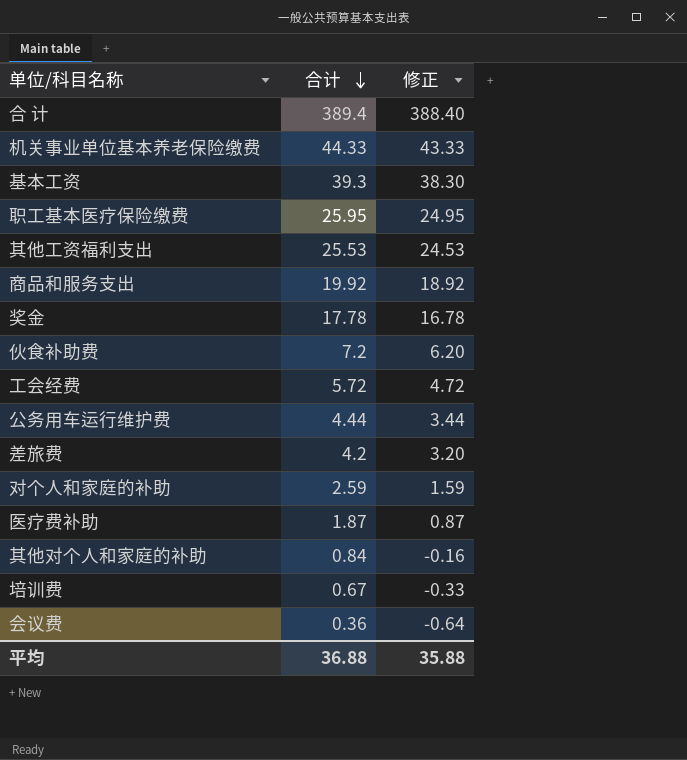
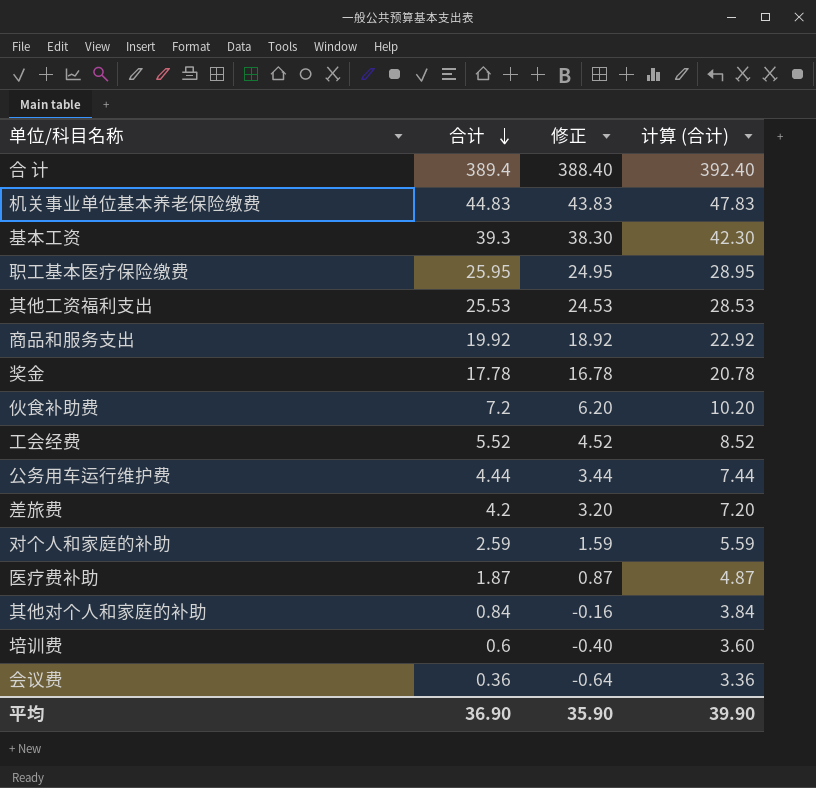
column 计算 (合计) | formula: none -> [合计] + 3
机关事业单位基本养老保险缴费 | 合计: 44.33 -> 44.83
机关事业单位基本养老保险缴费 | 修正: 43.33 -> 43.83
工会经费 | 合计: 5.72 -> 5.52
工会经费 | 修正: 4.72 -> 4.52
培训费 | 合计: 0.67 -> 0.6
培训费 | 修正: -0.33 -> -0.40
平均 | 合计: 36.88 -> 36.90
平均 | 修正: 35.88 -> 35.90

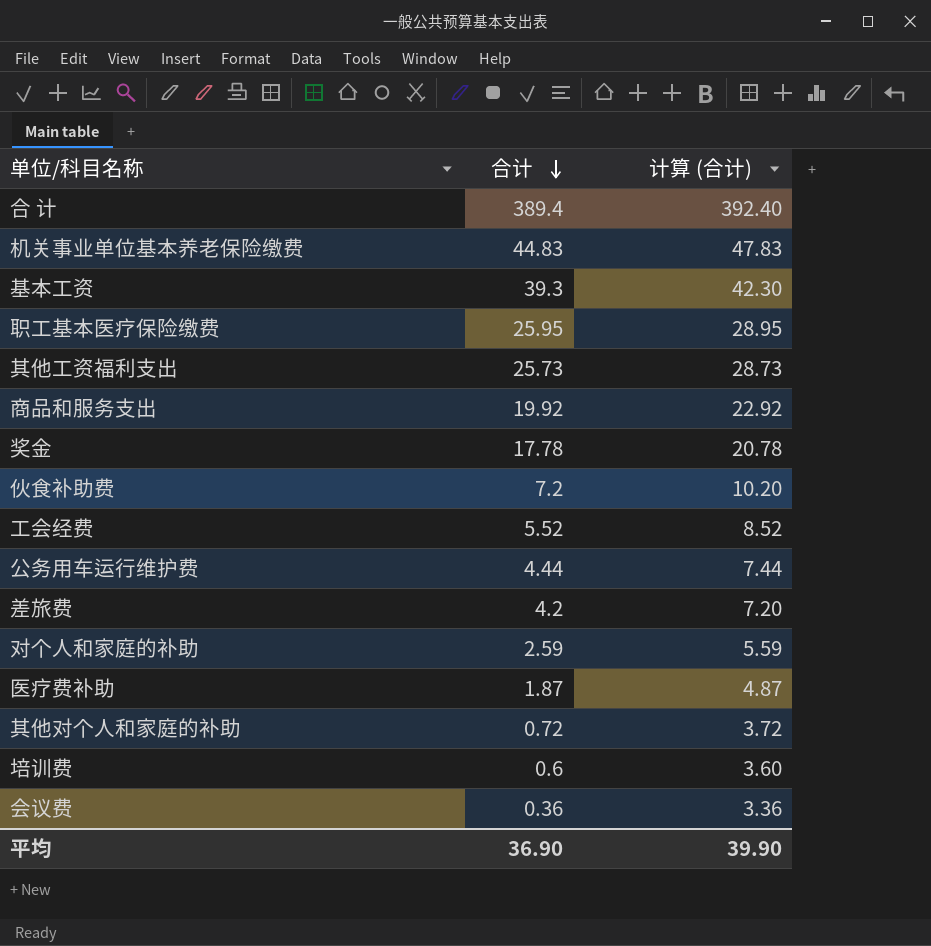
column 修正 | formula: [合计] - 1 -> none
其他工资福利支出 | 合计: 25.53 -> 25.73
其他工资福利支出 | 计算 (合计): 28.53 -> 28.73
其他对个人和家庭的补助 | 合计: 0.84 -> 0.72
其他对个人和家庭的补助 | 计算 (合计): 3.84 -> 3.72

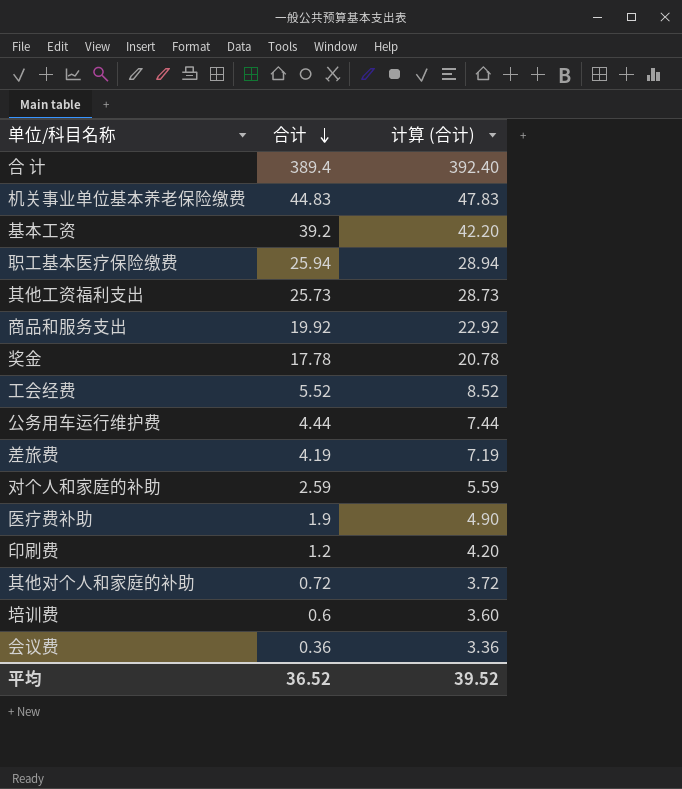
row 伙食补助费: 7.2 | 10.20 -> none
基本工资 | 合计: 39.3 -> 39.2
基本工资 | 计算 (合计): 42.30 -> 42.20
职工基本医疗保险缴费 | 合计: 25.95 -> 25.94
职工基本医疗保险缴费 | 计算 (合计): 28.95 -> 28.94
差旅费 | 合计: 4.2 -> 4.19
差旅费 | 计算 (合计): 7.20 -> 7.19
医疗费补助 | 合计: 1.87 -> 1.9
医疗费补助 | 计算 (合计): 4.87 -> 4.90
row 印刷费: none -> 1.2 | 4.20
平均 | 合计: 36.90 -> 36.52
平均 | 计算 (合计): 39.90 -> 39.52

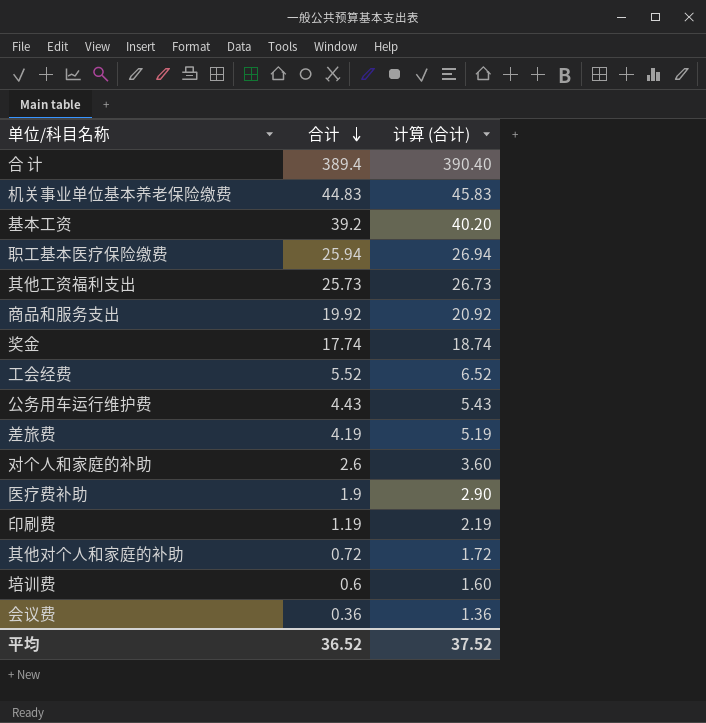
column 计算 (合计) | formula: [合计] + 3 -> [合计] + 1
奖金 | 合计: 17.78 -> 17.74
公务用车运行维护费 | 合计: 4.44 -> 4.43
对个人和家庭的补助 | 合计: 2.59 -> 2.6
印刷费 | 合计: 1.2 -> 1.19
平均 | 计算 (合计): 39.52 -> 37.52

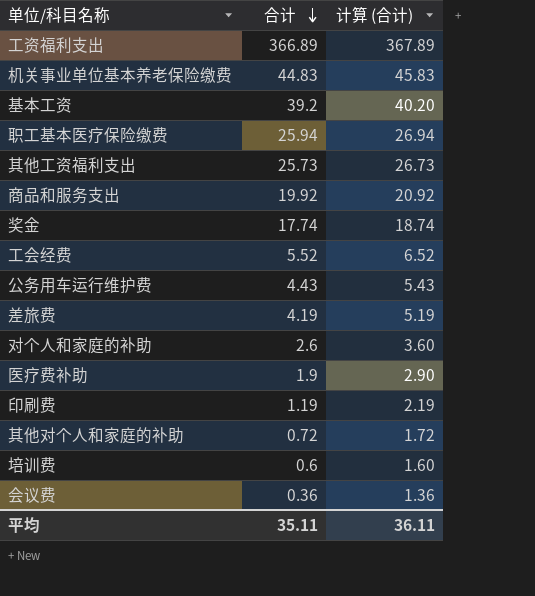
row 合 计: 389.4 | 390.40 -> none
row 工资福利支出: none -> 366.89 | 367.89
平均 | 合计: 36.52 -> 35.11
平均 | 计算 (合计): 37.52 -> 36.11

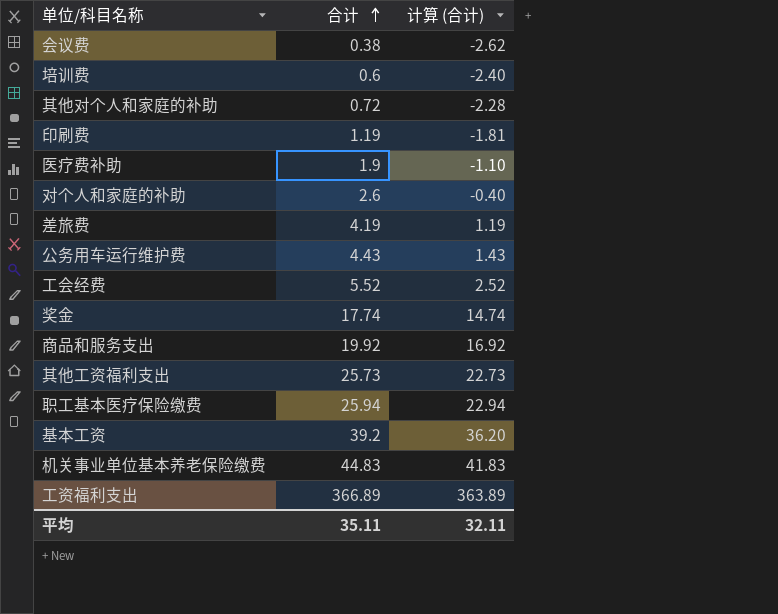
row order: 合计 descending -> 合计 ascending
column 计算 (合计) | formula: [合计] + 1 -> [合计] - 3
会议费 | 合计: 0.36 -> 0.38
平均 | 计算 (合计): 36.11 -> 32.11

